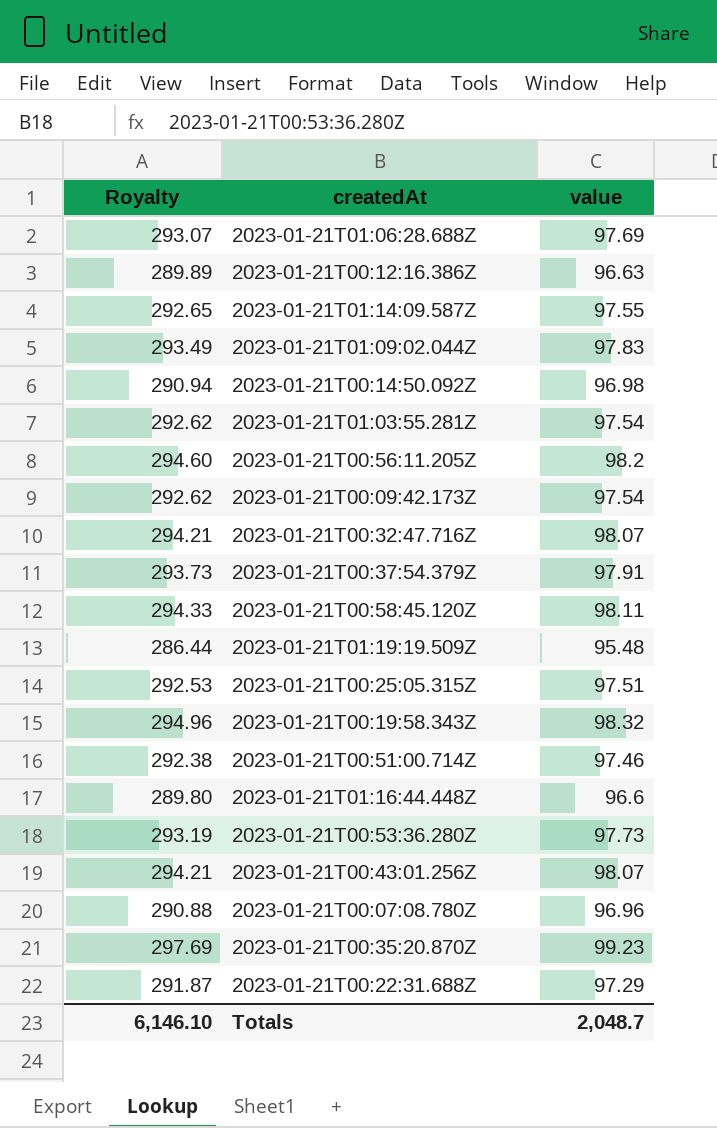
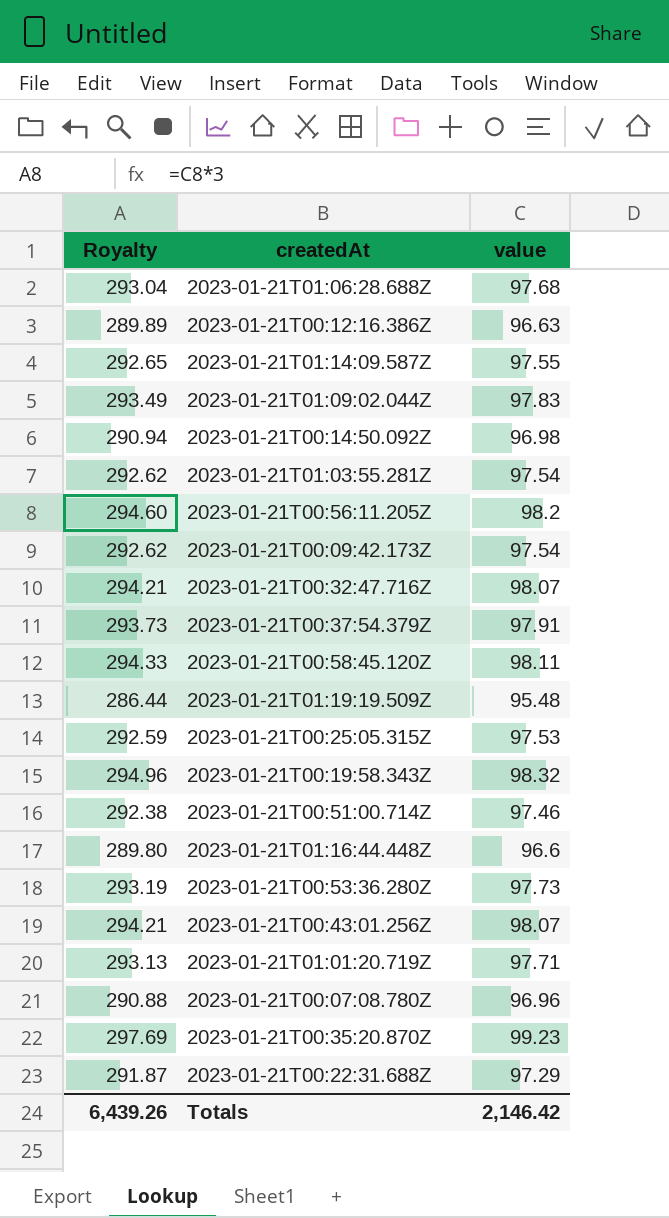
2023-01-21T01:06:28.688Z | Royalty: 293.07 -> 293.04
2023-01-21T01:06:28.688Z | value: 97.69 -> 97.68
2023-01-21T00:25:05.315Z | Royalty: 292.53 -> 292.59
2023-01-21T00:25:05.315Z | value: 97.51 -> 97.53
row 2023-01-21T01:01:20.719Z: none -> 293.13 | 97.71
Totals | Royalty: 6,146.10 -> 6,439.26
Totals | value: 2,048.7 -> 2,146.42

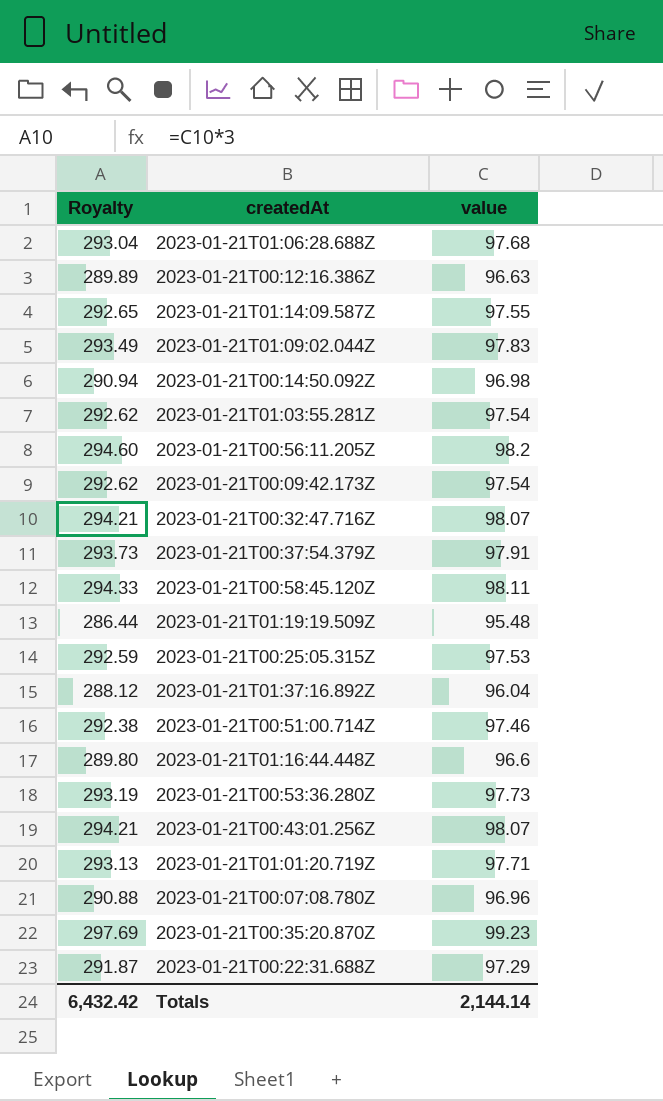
row 2023-01-21T00:19:58.343Z: 294.96 | 98.32 -> none
row 2023-01-21T01:37:16.892Z: none -> 288.12 | 96.04
Totals | Royalty: 6,439.26 -> 6,432.42
Totals | value: 2,146.42 -> 2,144.14

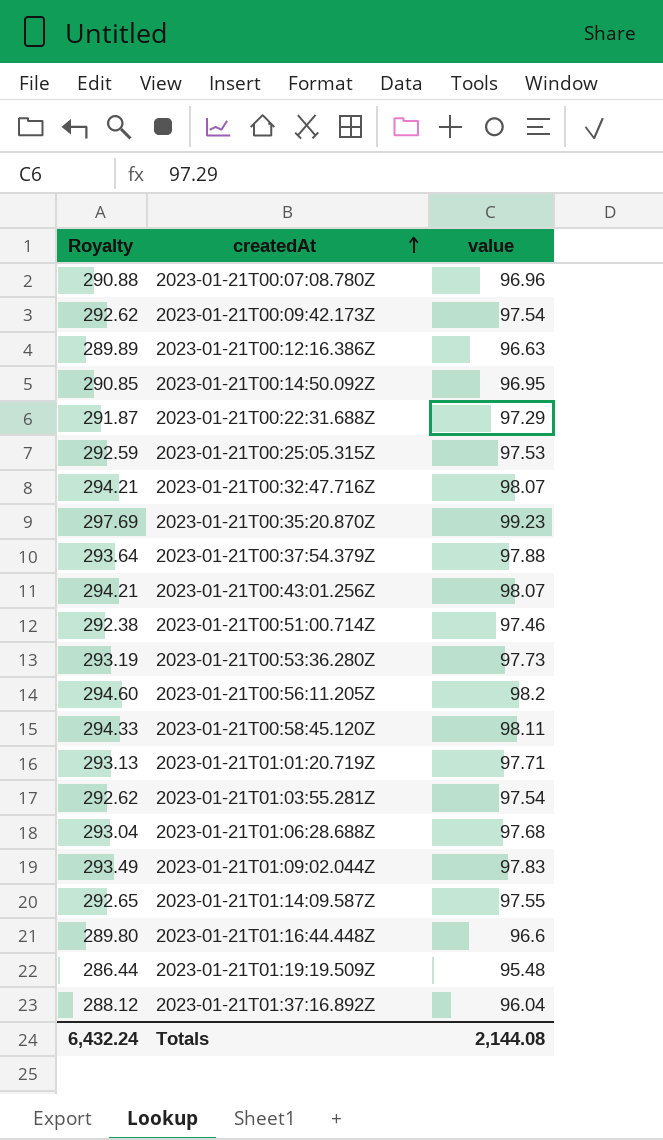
row order: none -> createdAt ascending
2023-01-21T00:14:50.092Z | Royalty: 290.94 -> 290.85
2023-01-21T00:14:50.092Z | value: 96.98 -> 96.95
2023-01-21T00:37:54.379Z | Royalty: 293.73 -> 293.64
2023-01-21T00:37:54.379Z | value: 97.91 -> 97.88
Totals | Royalty: 6,432.42 -> 6,432.24
Totals | value: 2,144.14 -> 2,144.08

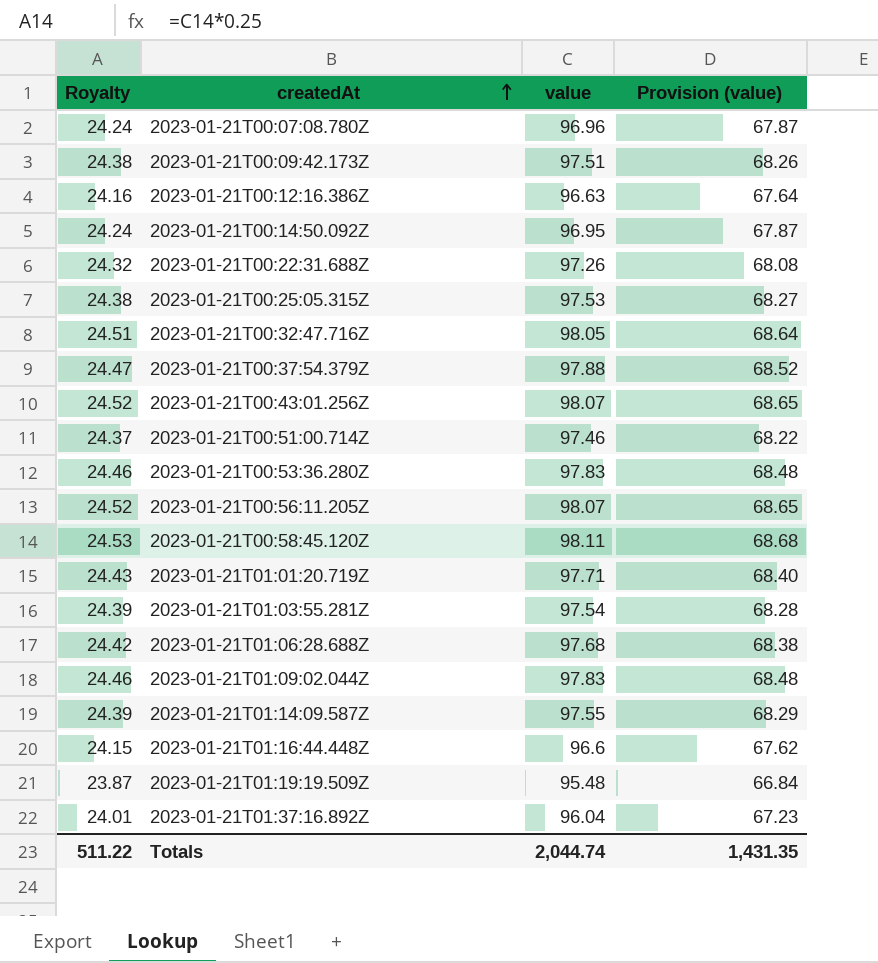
column Royalty | formula: [value] * 3 -> [value] * 0.25
column Provision (value) | formula: none -> [value] * 0.7
row 2023-01-21T00:35:20.870Z: 297.69 | 99.23 -> none
2023-01-21T00:09:42.173Z | value: 97.54 -> 97.51
2023-01-21T00:22:31.688Z | value: 97.29 -> 97.26
2023-01-21T00:32:47.716Z | value: 98.07 -> 98.05
2023-01-21T00:53:36.280Z | value: 97.73 -> 97.83
2023-01-21T00:56:11.205Z | value: 98.2 -> 98.07
Totals | Royalty: 6,432.24 -> 511.22
Totals | value: 2,144.08 -> 2,044.74

